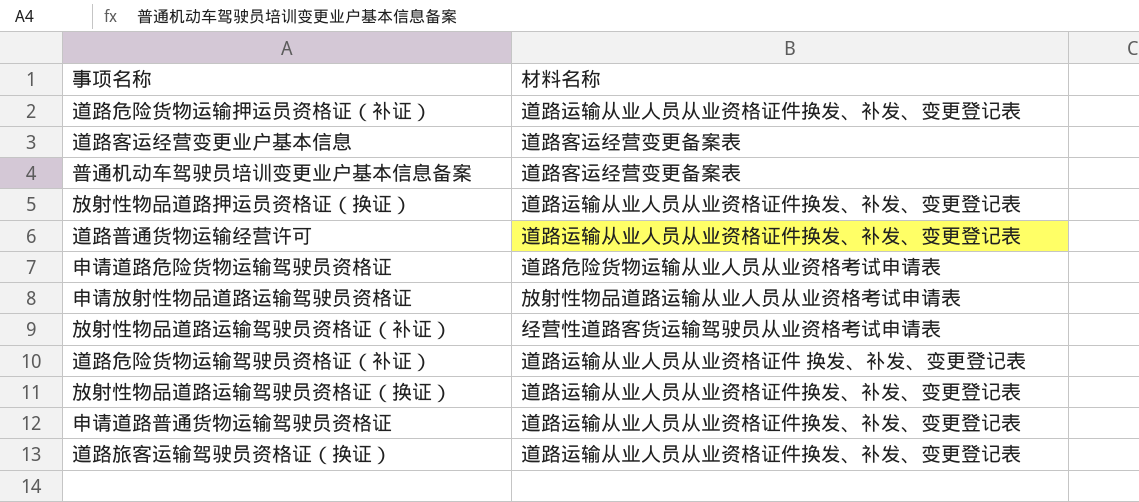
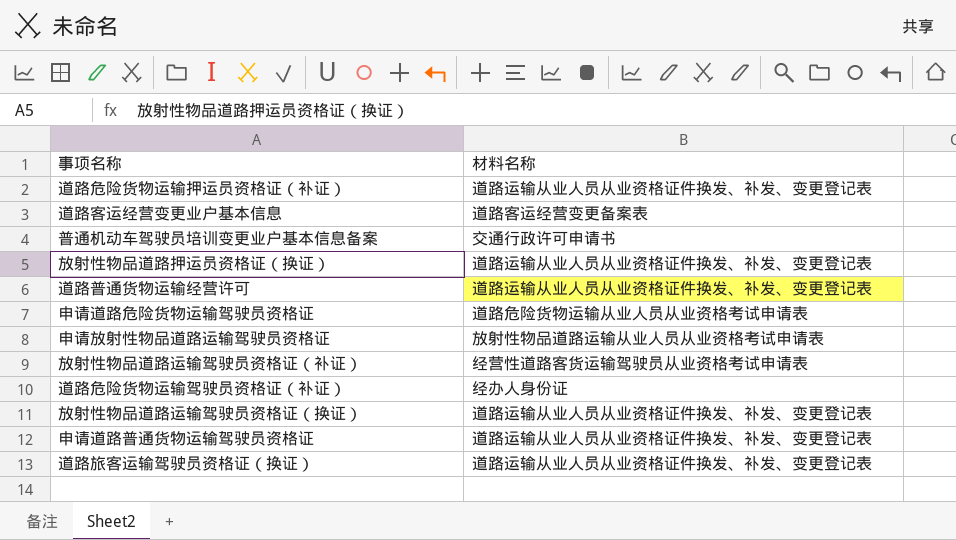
普通机动车驾驶员培训变更业户基本信息备案 | 材料名称: 道路客运经营变更备案表 -> 交通行政许可申请书
道路危险货物运输驾驶员资格证（补证） | 材料名称: 道路运输从业人员从业资格证件 换发、补发、变更登记表 -> 经办人身份证

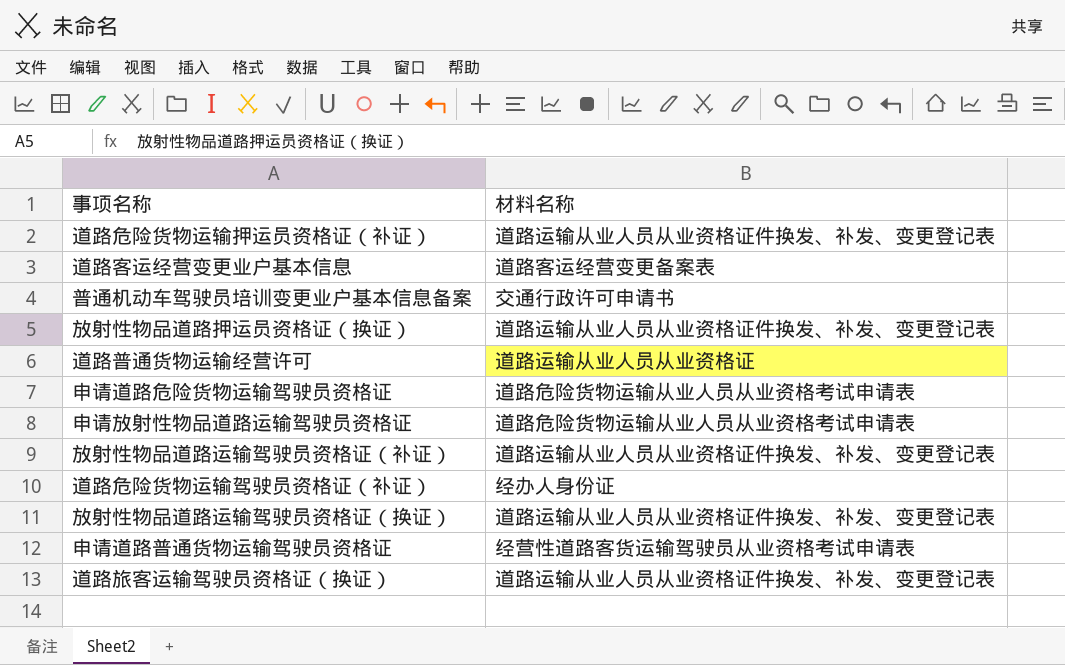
道路普通货物运输经营许可 | 材料名称: 道路运输从业人员从业资格证件换发、补发、变更登记表 -> 道路运输从业人员从业资格证
申请放射性物品道路运输驾驶员资格证 | 材料名称: 放射性物品道路运输从业人员从业资格考试申请表 -> 道路危险货物运输从业人员从业资格考试申请表
放射性物品道路运输驾驶员资格证（补证） | 材料名称: 经营性道路客货运输驾驶员从业资格考试申请表 -> 道路运输从业人员从业资格证件换发、补发、变更登记表
申请道路普通货物运输驾驶员资格证 | 材料名称: 道路运输从业人员从业资格证件换发、补发、变更登记表 -> 经营性道路客货运输驾驶员从业资格考试申请表

